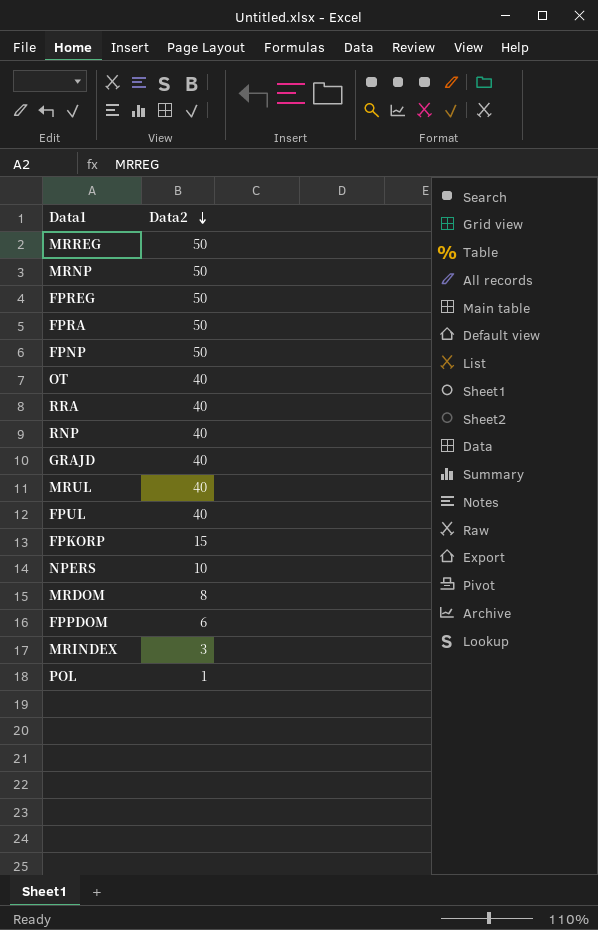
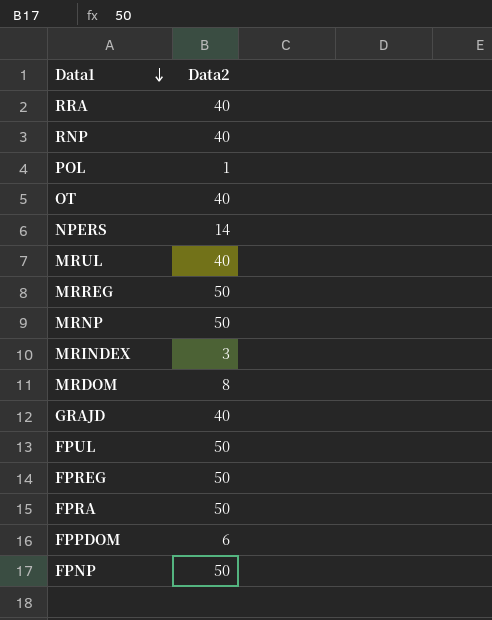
row order: Data2 descending -> Data1 descending
row FPKORP: 15 -> none
NPERS | Data2: 10 -> 14
FPUL | Data2: 40 -> 50

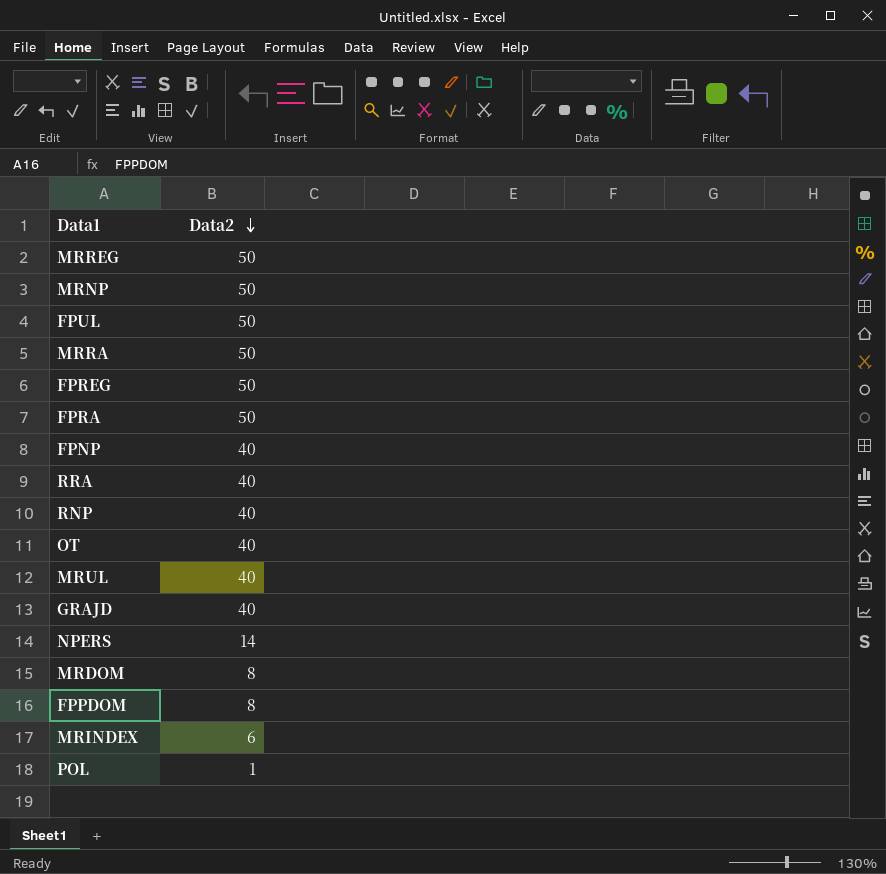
row order: Data1 descending -> Data2 descending
row MRRA: none -> 50
FPNP | Data2: 50 -> 40
FPPDOM | Data2: 6 -> 8
MRINDEX | Data2: 3 -> 6

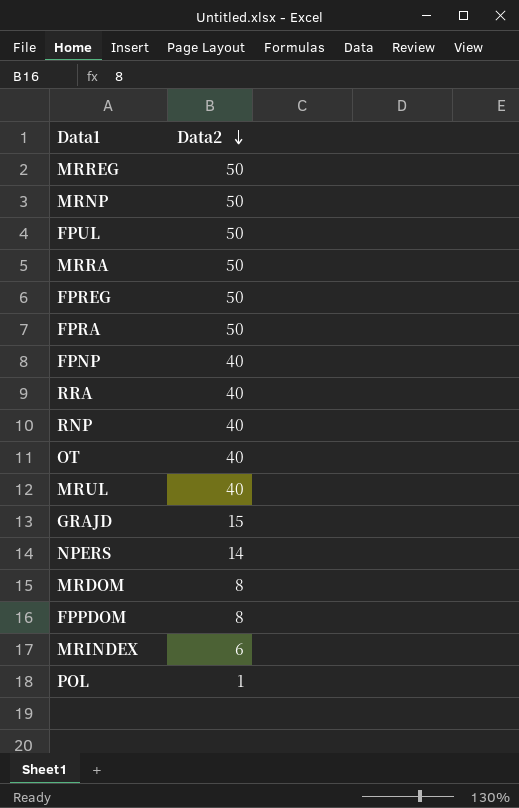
GRAJD | Data2: 40 -> 15

